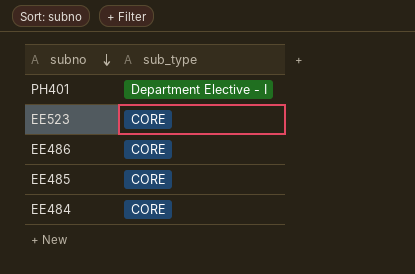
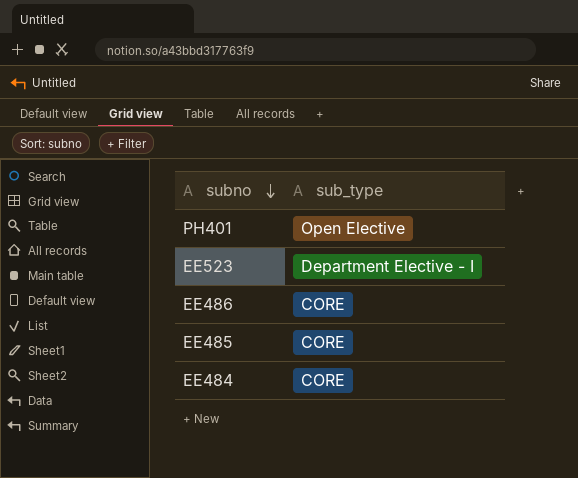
PH401 | sub_type: Department Elective - I -> Open Elective
EE523 | sub_type: CORE -> Department Elective - I

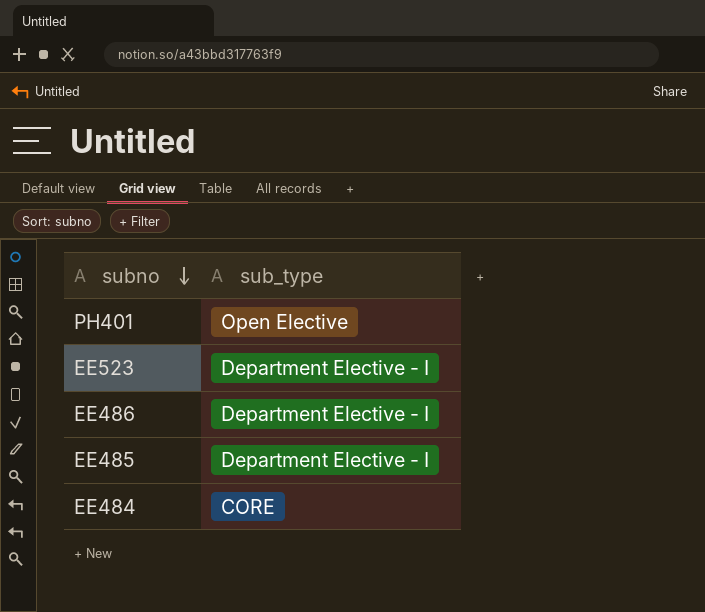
EE486 | sub_type: CORE -> Department Elective - I
EE485 | sub_type: CORE -> Department Elective - I

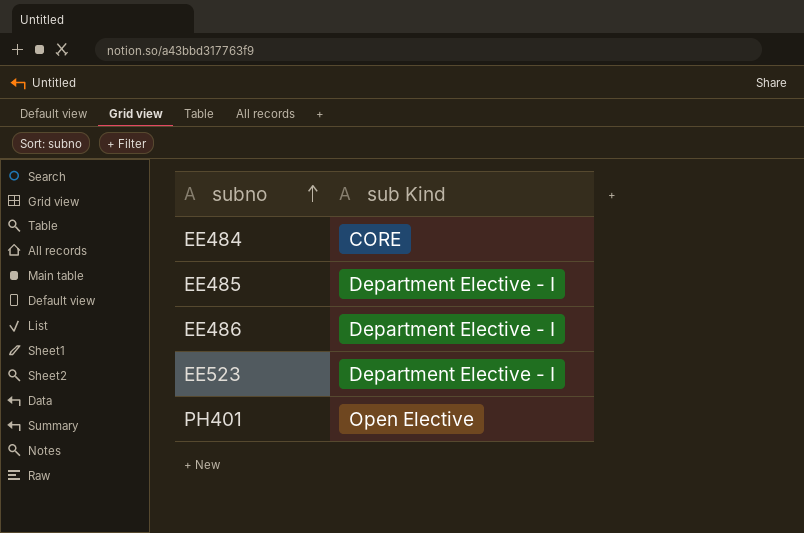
row order: subno descending -> subno ascending
column name: sub_type -> sub Kind

